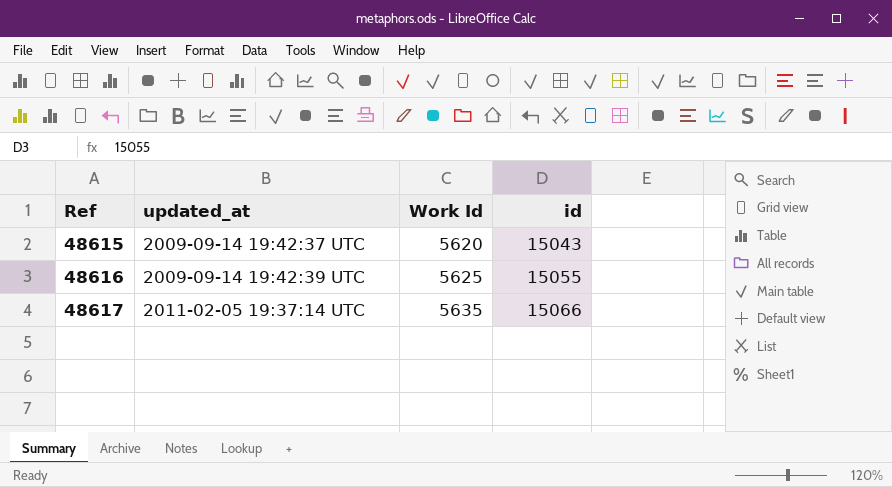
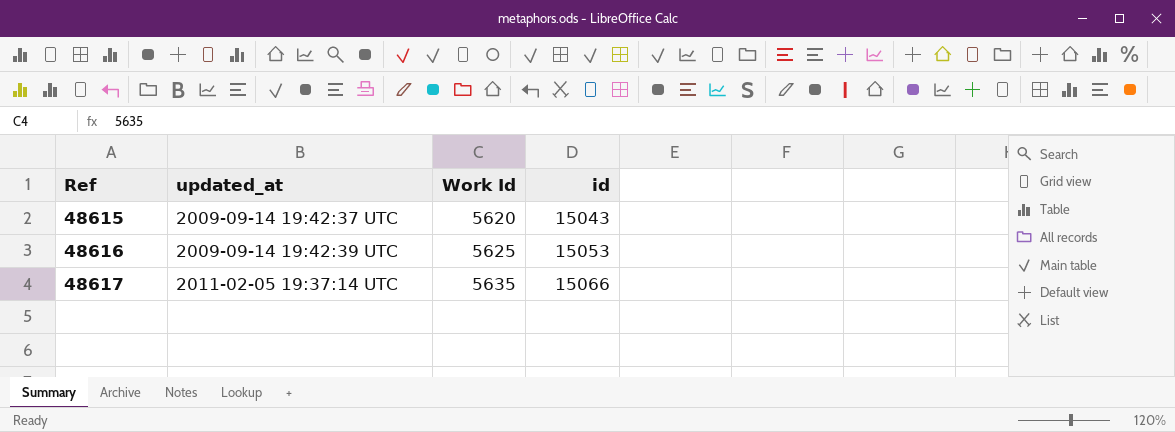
48616 | id: 15055 -> 15053

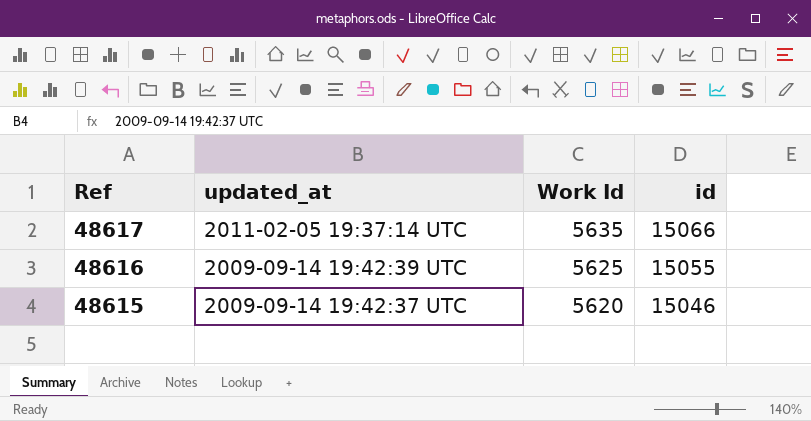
row order: Ref ascending -> Ref descending
48616 | id: 15053 -> 15055
48615 | id: 15043 -> 15046

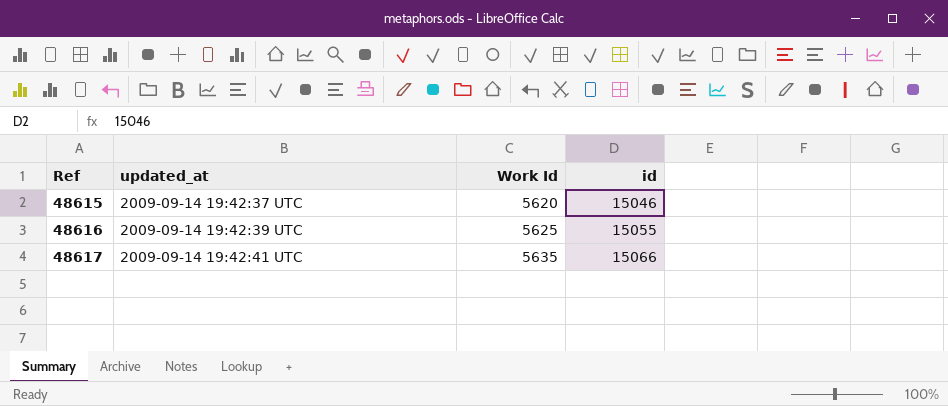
row order: Ref descending -> Ref ascending
48617 | updated_at: 2011-02-05 19:37:14 UTC -> 2009-09-14 19:42:41 UTC

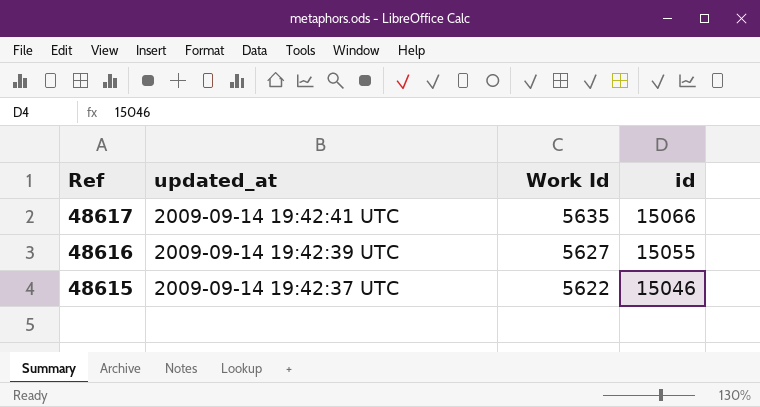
row order: Ref ascending -> Ref descending
48616 | Work Id: 5625 -> 5627
48615 | Work Id: 5620 -> 5622

